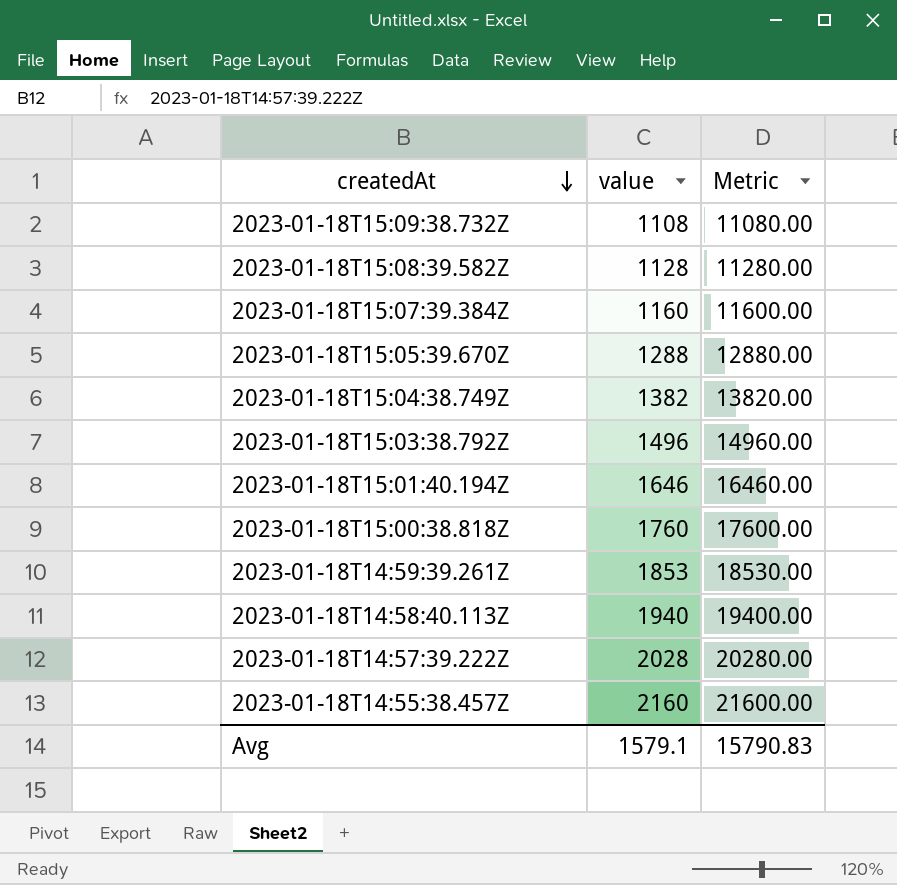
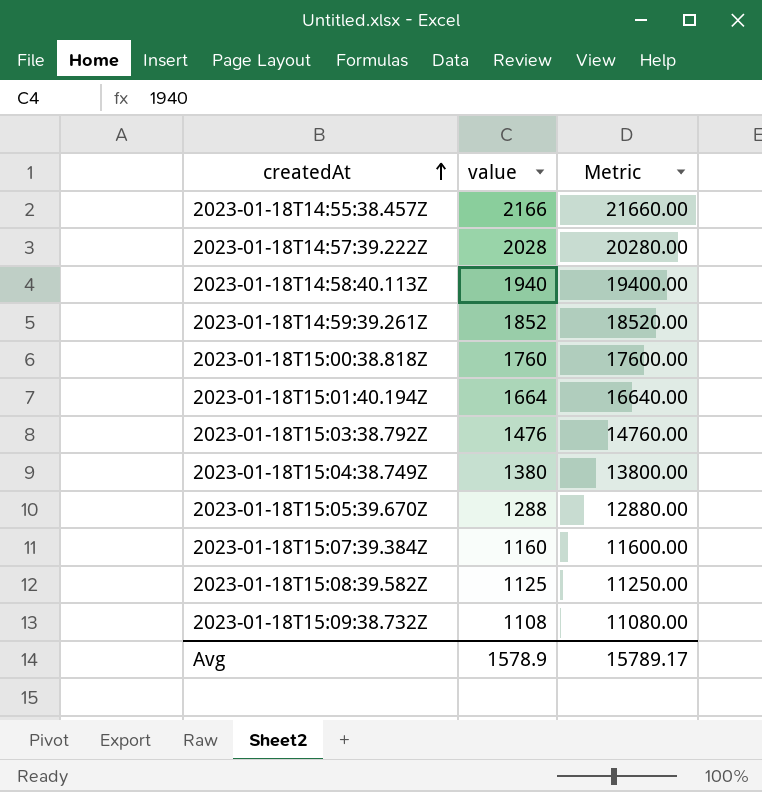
row order: createdAt descending -> createdAt ascending
2023-01-18T14:55:38.457Z | value: 2160 -> 2166
2023-01-18T14:55:38.457Z | Metric: 21600.00 -> 21660.00
2023-01-18T14:59:39.261Z | value: 1853 -> 1852
2023-01-18T14:59:39.261Z | Metric: 18530.00 -> 18520.00
2023-01-18T15:01:40.194Z | value: 1646 -> 1664
2023-01-18T15:01:40.194Z | Metric: 16460.00 -> 16640.00
2023-01-18T15:03:38.792Z | value: 1496 -> 1476
2023-01-18T15:03:38.792Z | Metric: 14960.00 -> 14760.00
2023-01-18T15:04:38.749Z | value: 1382 -> 1380
2023-01-18T15:04:38.749Z | Metric: 13820.00 -> 13800.00
2023-01-18T15:08:39.582Z | value: 1128 -> 1125
2023-01-18T15:08:39.582Z | Metric: 11280.00 -> 11250.00
Avg | value: 1579.1 -> 1578.9
Avg | Metric: 15790.83 -> 15789.17

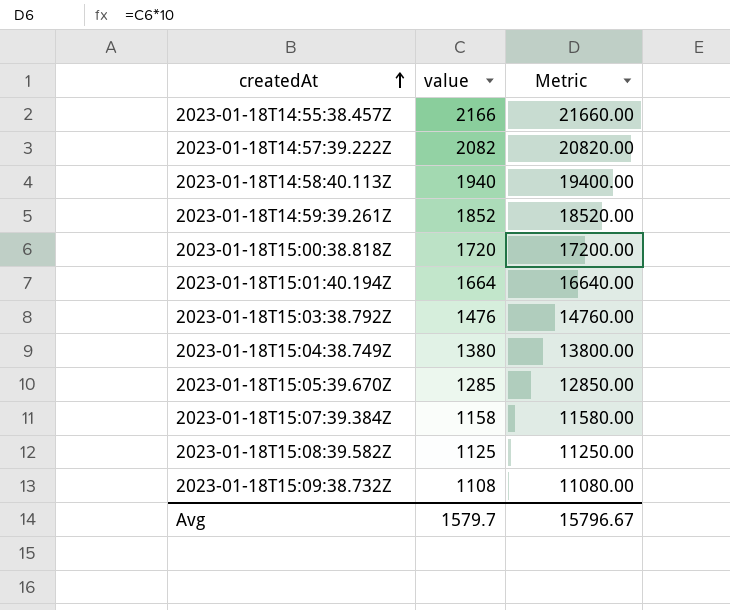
2023-01-18T14:57:39.222Z | value: 2028 -> 2082
2023-01-18T14:57:39.222Z | Metric: 20280.00 -> 20820.00
2023-01-18T15:00:38.818Z | value: 1760 -> 1720
2023-01-18T15:00:38.818Z | Metric: 17600.00 -> 17200.00
2023-01-18T15:05:39.670Z | value: 1288 -> 1285
2023-01-18T15:05:39.670Z | Metric: 12880.00 -> 12850.00
2023-01-18T15:07:39.384Z | value: 1160 -> 1158
2023-01-18T15:07:39.384Z | Metric: 11600.00 -> 11580.00
Avg | value: 1578.9 -> 1579.7
Avg | Metric: 15789.17 -> 15796.67

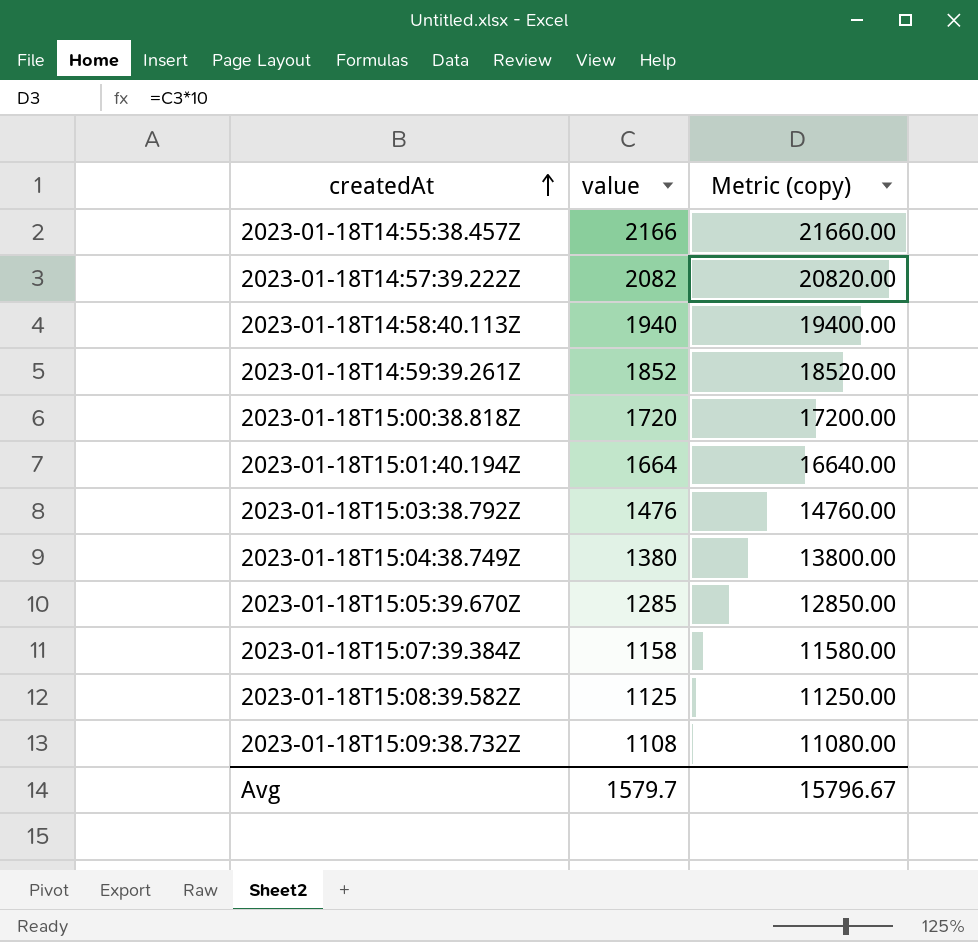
column name: Metric -> Metric (copy)

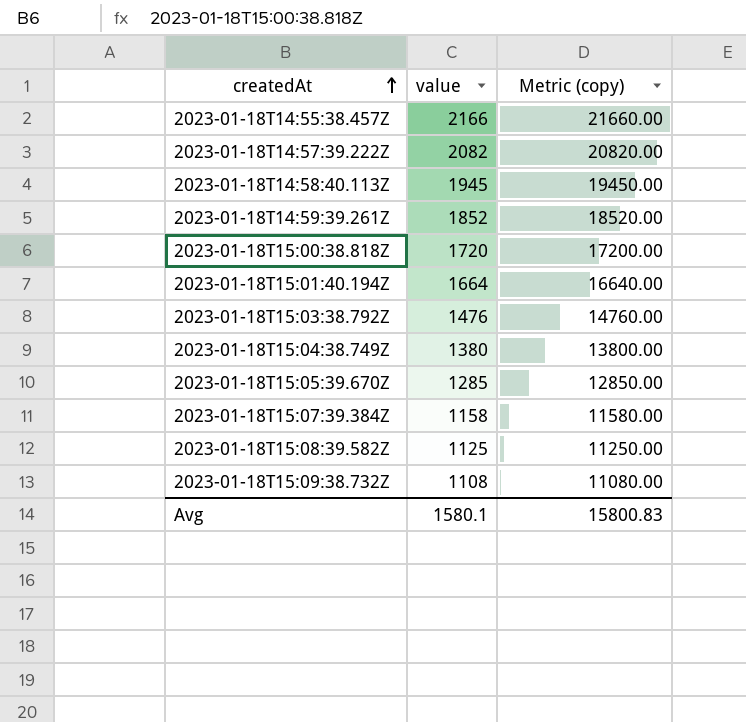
2023-01-18T14:58:40.113Z | value: 1940 -> 1945
2023-01-18T14:58:40.113Z | Metric (copy): 19400.00 -> 19450.00
Avg | value: 1579.7 -> 1580.1
Avg | Metric (copy): 15796.67 -> 15800.83

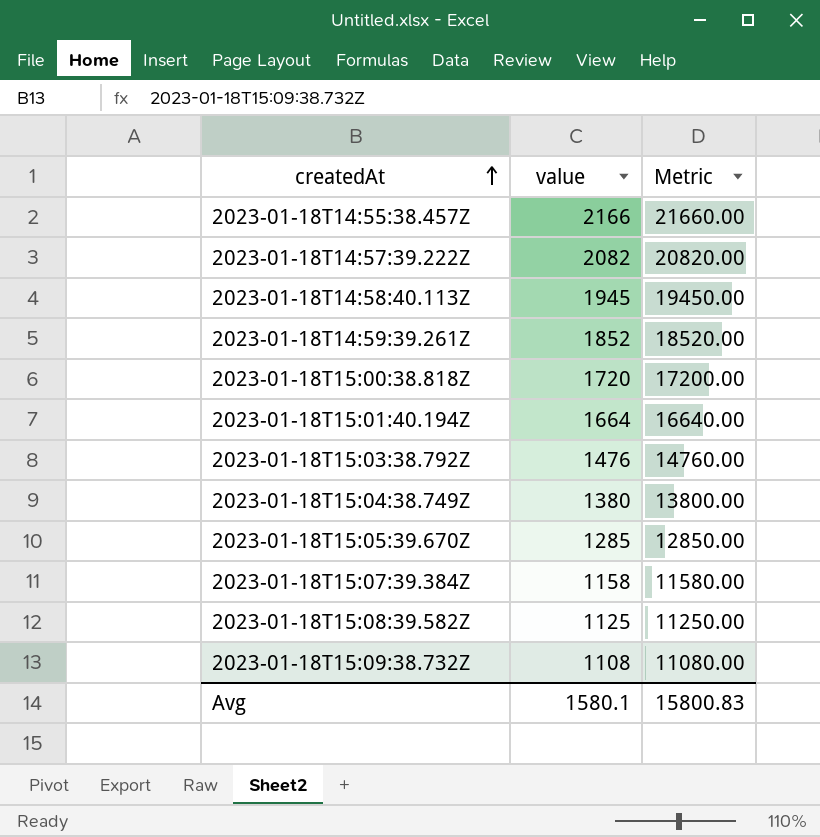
column name: Metric (copy) -> Metric

